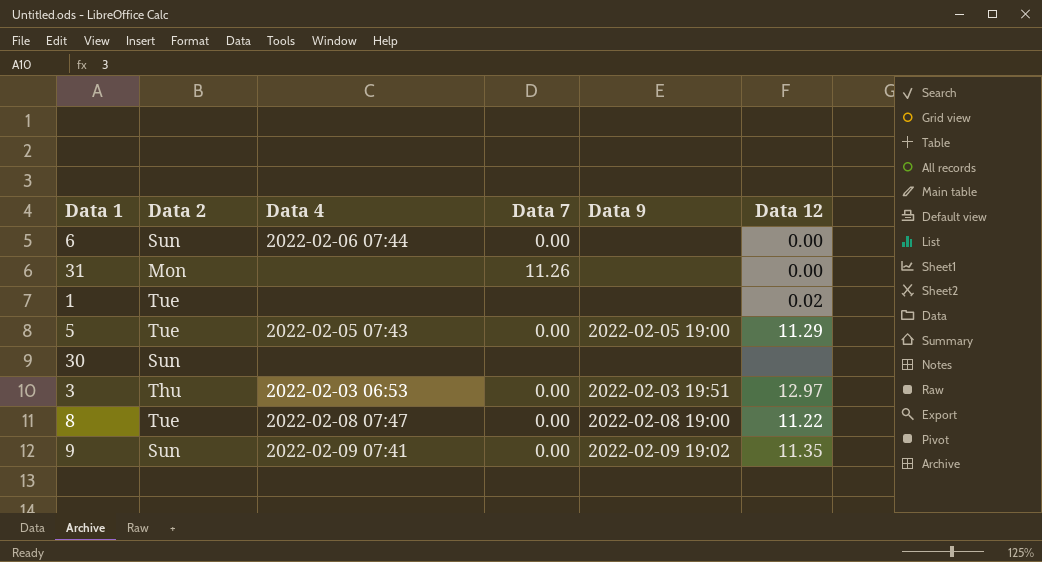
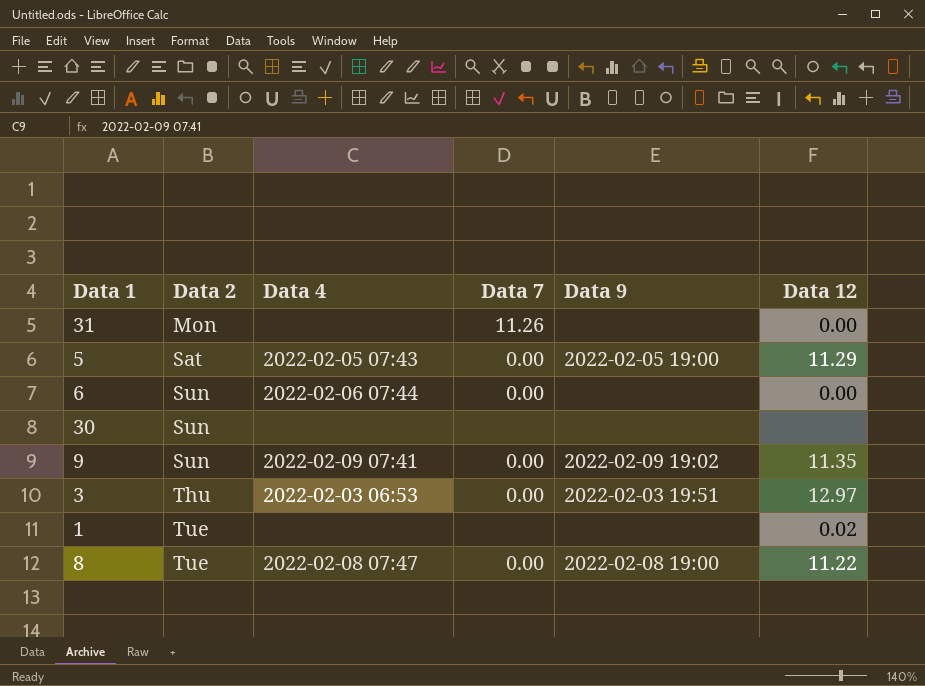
row order: none -> Data 2 ascending
5 | Data 2: Tue -> Sat

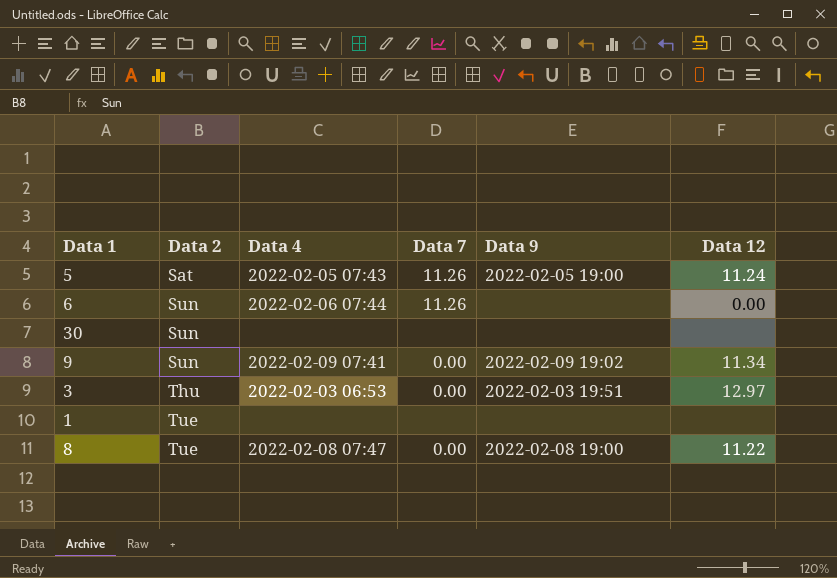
row 31: Mon | none | 11.26 | none | 0.00 -> none
5 | Data 7: 0.00 -> 11.26
5 | Data 12: 11.29 -> 11.24
6 | Data 7: 0.00 -> 11.26
9 | Data 12: 11.35 -> 11.34
1 | Data 12: 0.02 -> none

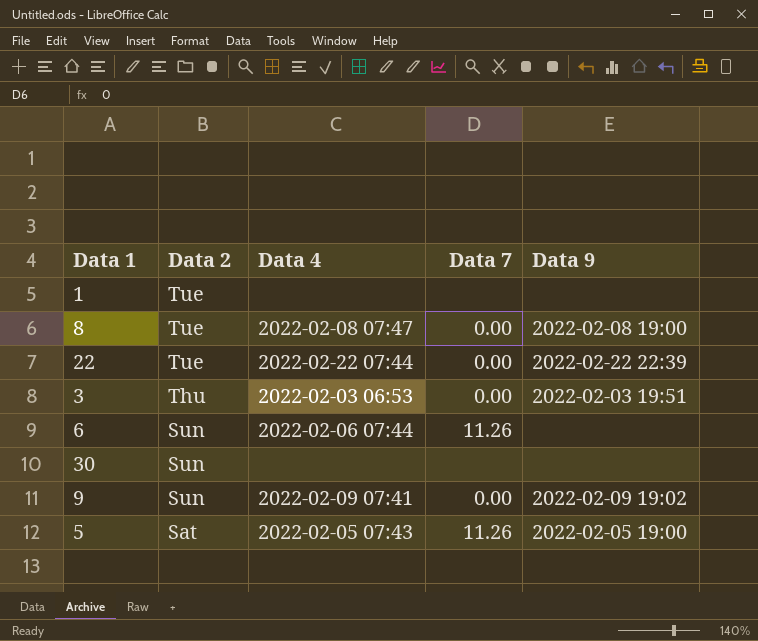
row order: Data 2 ascending -> Data 2 descending
column Data 12 | position: 6 -> none
row 22: none -> Tue | 2022-02-22 07:44 | 0.00 | 2022-02-22 22:39

